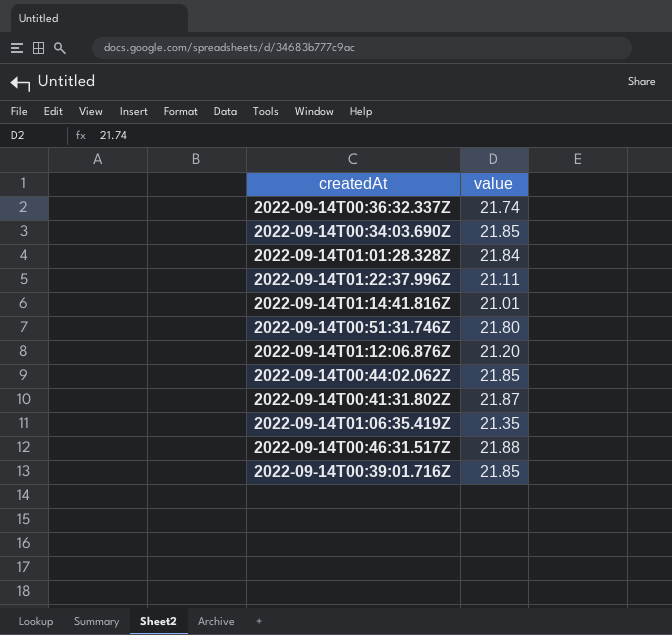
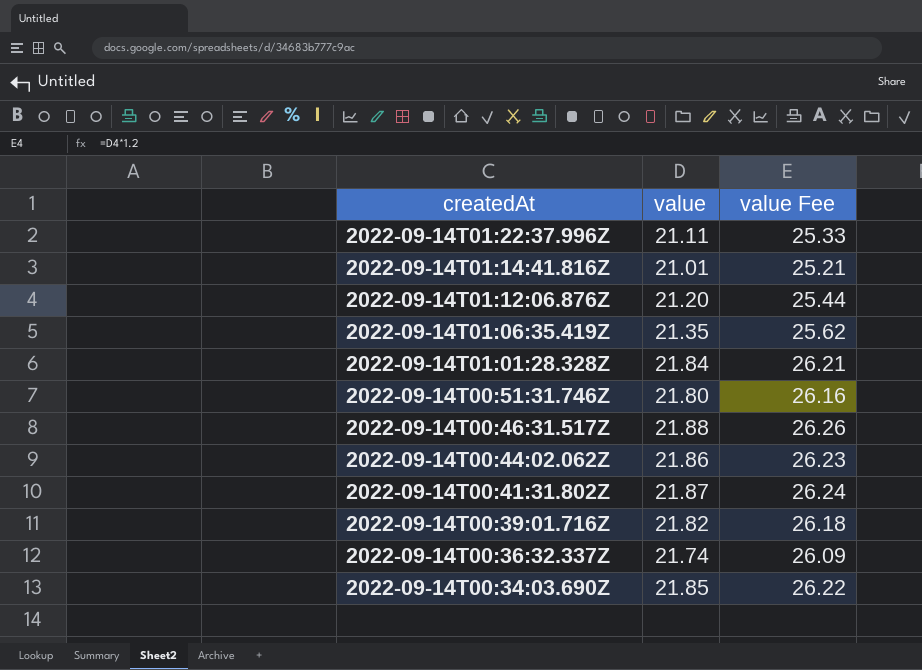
row order: none -> createdAt descending
column value Fee | formula: none -> [value] * 1.2
2022-09-14T00:44:02.062Z | value: 21.85 -> 21.86
2022-09-14T00:39:01.716Z | value: 21.85 -> 21.82

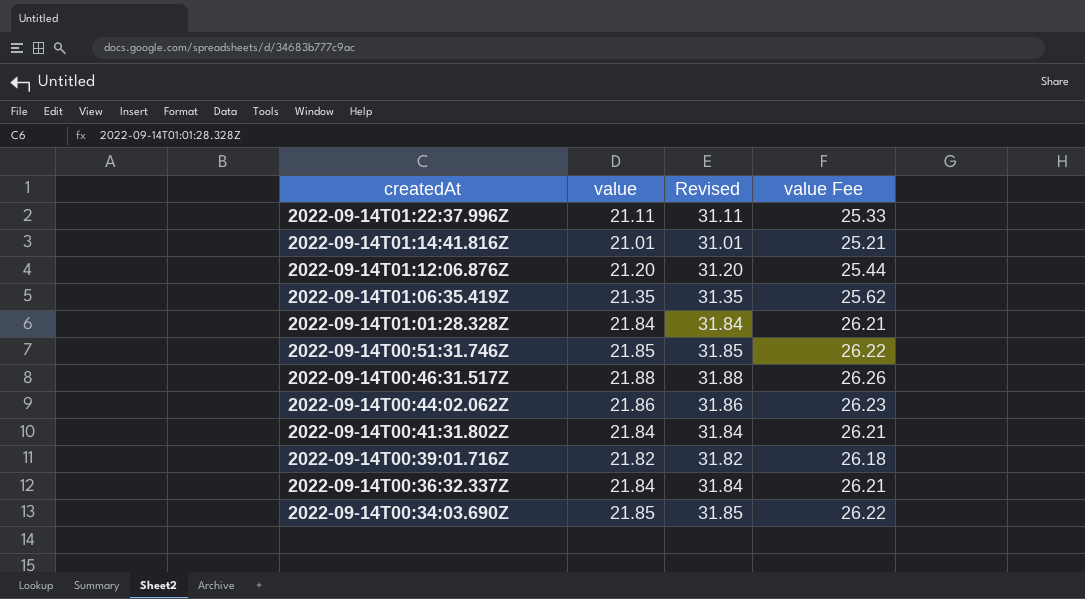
column Revised | formula: none -> [value] + 10
2022-09-14T00:51:31.746Z | value: 21.80 -> 21.85
2022-09-14T00:51:31.746Z | value Fee: 26.16 -> 26.22
2022-09-14T00:41:31.802Z | value: 21.87 -> 21.84
2022-09-14T00:41:31.802Z | value Fee: 26.24 -> 26.21
2022-09-14T00:36:32.337Z | value: 21.74 -> 21.84
2022-09-14T00:36:32.337Z | value Fee: 26.09 -> 26.21

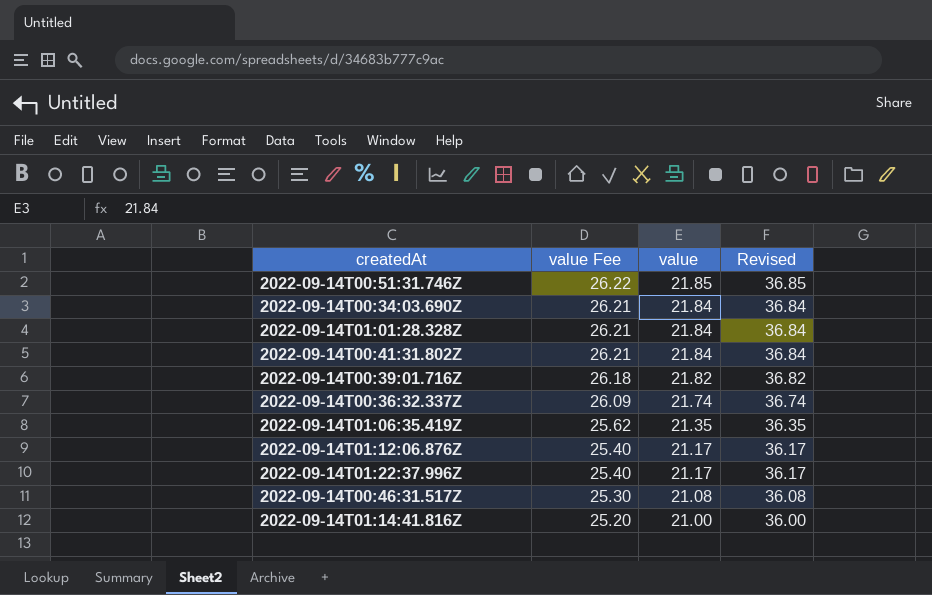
row order: createdAt descending -> value Fee descending
column value Fee | position: 4 -> 2
column Revised | formula: [value] + 10 -> [value] + 15
row 2022-09-14T00:44:02.062Z: 21.86 | 31.86 | 26.23 -> none
2022-09-14T00:34:03.690Z | value Fee: 26.22 -> 26.21
2022-09-14T00:34:03.690Z | value: 21.85 -> 21.84
2022-09-14T00:36:32.337Z | value Fee: 26.21 -> 26.09
2022-09-14T00:36:32.337Z | value: 21.84 -> 21.74
2022-09-14T01:12:06.876Z | value Fee: 25.44 -> 25.40
2022-09-14T01:12:06.876Z | value: 21.20 -> 21.17
2022-09-14T01:22:37.996Z | value Fee: 25.33 -> 25.40
2022-09-14T01:22:37.996Z | value: 21.11 -> 21.17
2022-09-14T00:46:31.517Z | value Fee: 26.26 -> 25.30
2022-09-14T00:46:31.517Z | value: 21.88 -> 21.08
2022-09-14T01:14:41.816Z | value Fee: 25.21 -> 25.20
2022-09-14T01:14:41.816Z | value: 21.01 -> 21.00

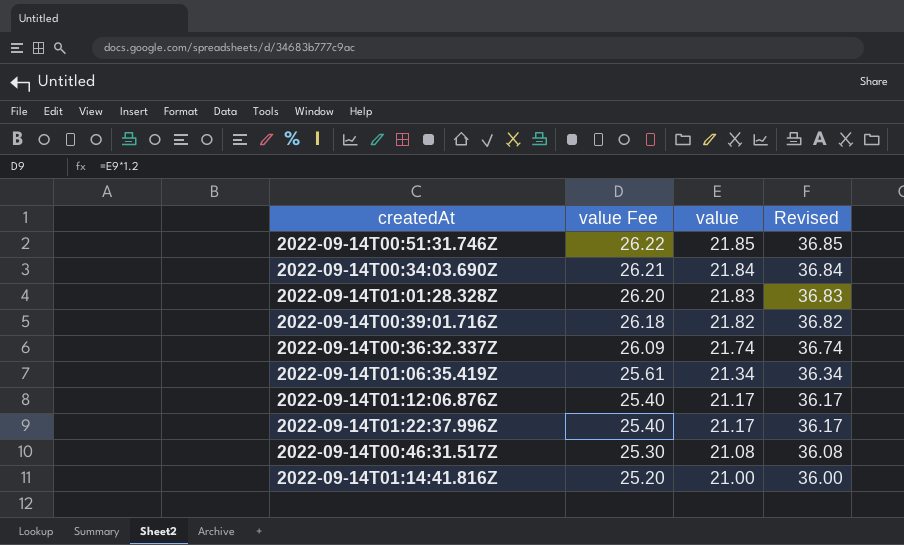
row 2022-09-14T00:41:31.802Z: 26.21 | 21.84 | 36.84 -> none
2022-09-14T01:01:28.328Z | value Fee: 26.21 -> 26.20
2022-09-14T01:01:28.328Z | value: 21.84 -> 21.83
2022-09-14T01:01:28.328Z | Revised: 36.84 -> 36.83
2022-09-14T01:06:35.419Z | value Fee: 25.62 -> 25.61
2022-09-14T01:06:35.419Z | value: 21.35 -> 21.34
2022-09-14T01:06:35.419Z | Revised: 36.35 -> 36.34

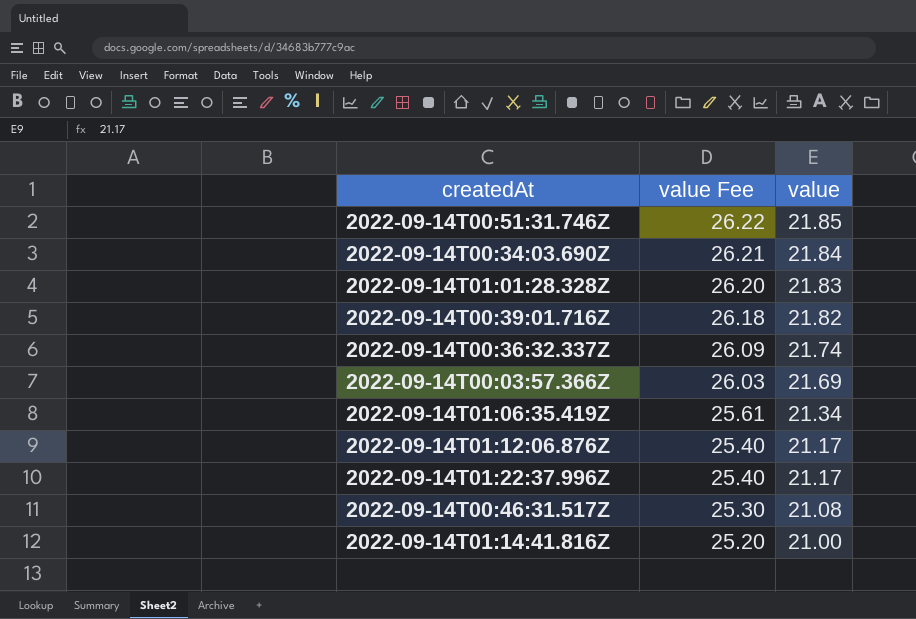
column Revised | formula: [value] + 15 -> none
row 2022-09-14T00:03:57.366Z: none -> 26.03 | 21.69

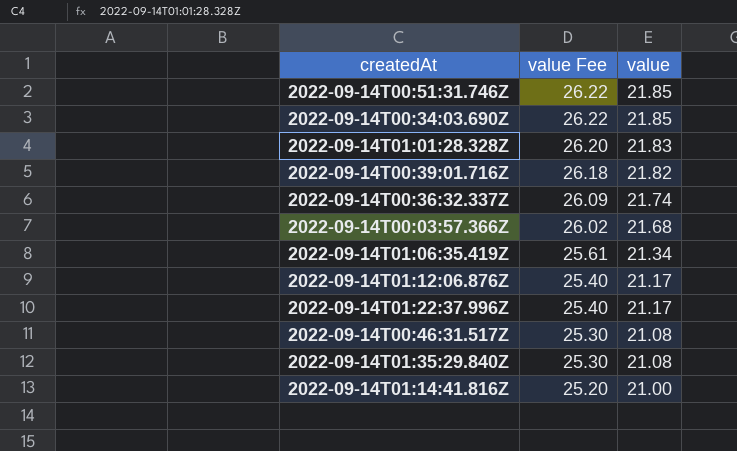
2022-09-14T00:34:03.690Z | value Fee: 26.21 -> 26.22
2022-09-14T00:34:03.690Z | value: 21.84 -> 21.85
2022-09-14T00:03:57.366Z | value Fee: 26.03 -> 26.02
2022-09-14T00:03:57.366Z | value: 21.69 -> 21.68
row 2022-09-14T01:35:29.840Z: none -> 25.30 | 21.08

